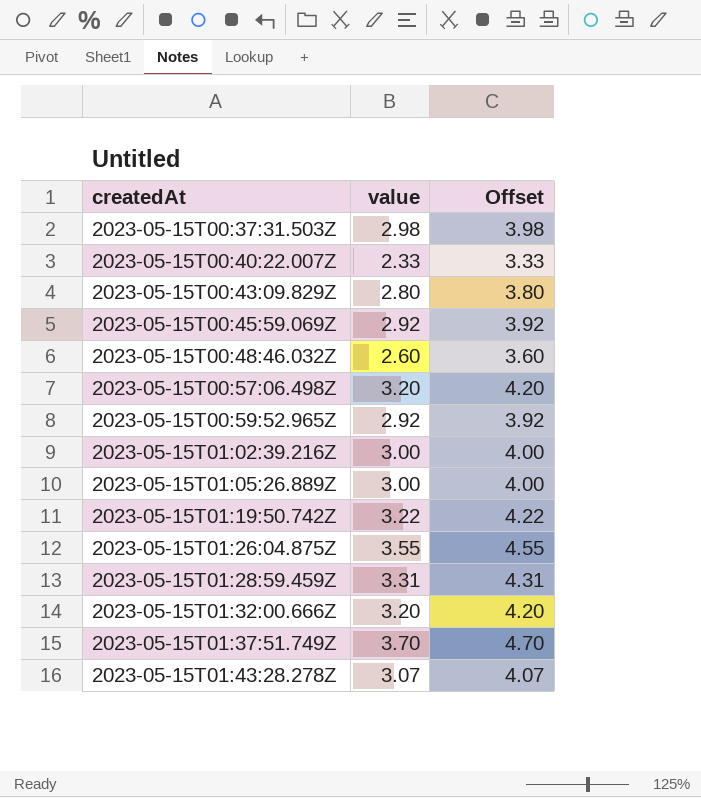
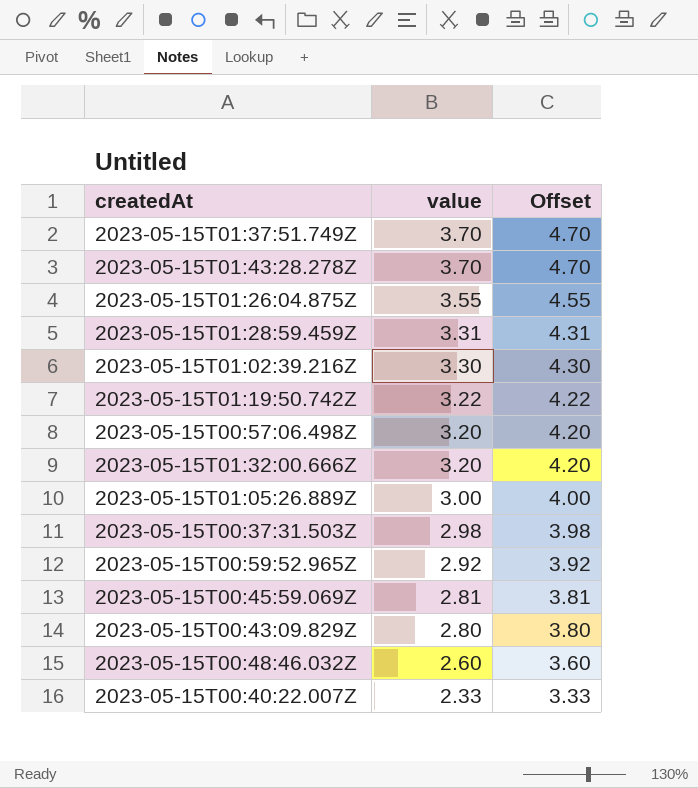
row order: createdAt ascending -> value descending
2023-05-15T01:43:28.278Z | value: 3.07 -> 3.70
2023-05-15T01:43:28.278Z | Offset: 4.07 -> 4.70
2023-05-15T01:02:39.216Z | value: 3.00 -> 3.30
2023-05-15T01:02:39.216Z | Offset: 4.00 -> 4.30
2023-05-15T00:45:59.069Z | value: 2.92 -> 2.81
2023-05-15T00:45:59.069Z | Offset: 3.92 -> 3.81

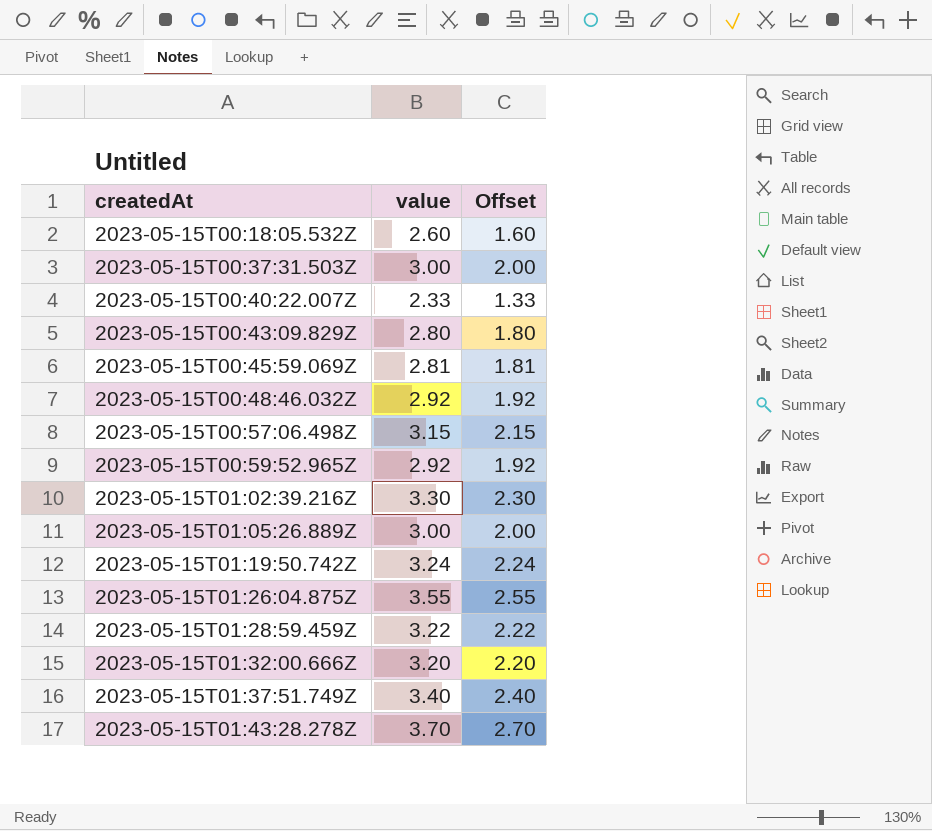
row order: value descending -> createdAt ascending
column Offset | formula: [value] + 1 -> [value] - 1
row 2023-05-15T00:18:05.532Z: none -> 2.60 | 1.60
2023-05-15T00:37:31.503Z | value: 2.98 -> 3.00
2023-05-15T00:48:46.032Z | value: 2.60 -> 2.92
2023-05-15T00:57:06.498Z | value: 3.20 -> 3.15
2023-05-15T01:19:50.742Z | value: 3.22 -> 3.24
2023-05-15T01:28:59.459Z | value: 3.31 -> 3.22
2023-05-15T01:37:51.749Z | value: 3.70 -> 3.40

